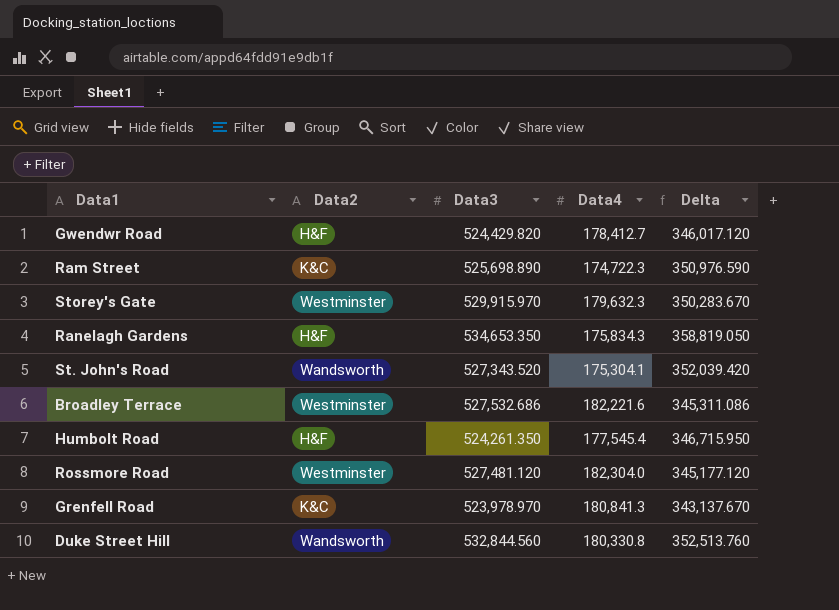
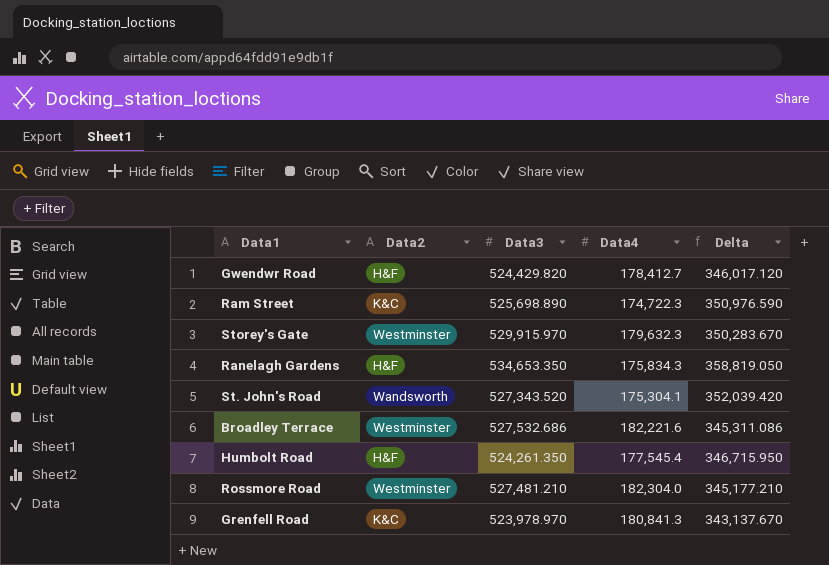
row Duke Street Hill: Wandsworth | 532,844.560 | 180,330.8 | 352,513.760 -> none
Rossmore Road | Data3: 527,481.120 -> 527,481.210
Rossmore Road | Delta: 345,177.120 -> 345,177.210

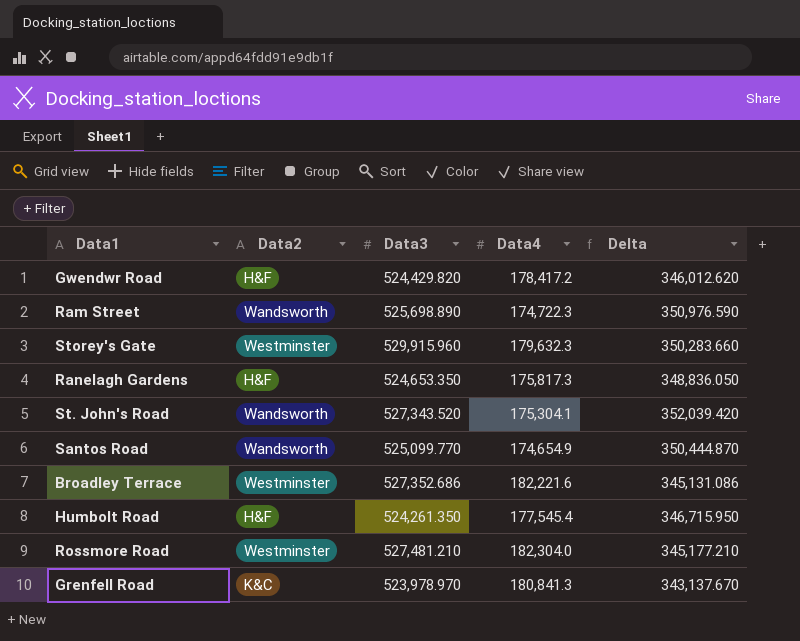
Gwendwr Road | Data4: 178,412.7 -> 178,417.2
Gwendwr Road | Delta: 346,017.120 -> 346,012.620
Ram Street | Data2: K&C -> Wandsworth
Storey's Gate | Data3: 529,915.970 -> 529,915.960
Storey's Gate | Delta: 350,283.670 -> 350,283.660
Ranelagh Gardens | Data3: 534,653.350 -> 524,653.350
Ranelagh Gardens | Data4: 175,834.3 -> 175,817.3
Ranelagh Gardens | Delta: 358,819.050 -> 348,836.050
row Santos Road: none -> Wandsworth | 525,099.770 | 174,654.9 | 350,444.870
Broadley Terrace | Data3: 527,532.686 -> 527,352.686
Broadley Terrace | Delta: 345,311.086 -> 345,131.086

